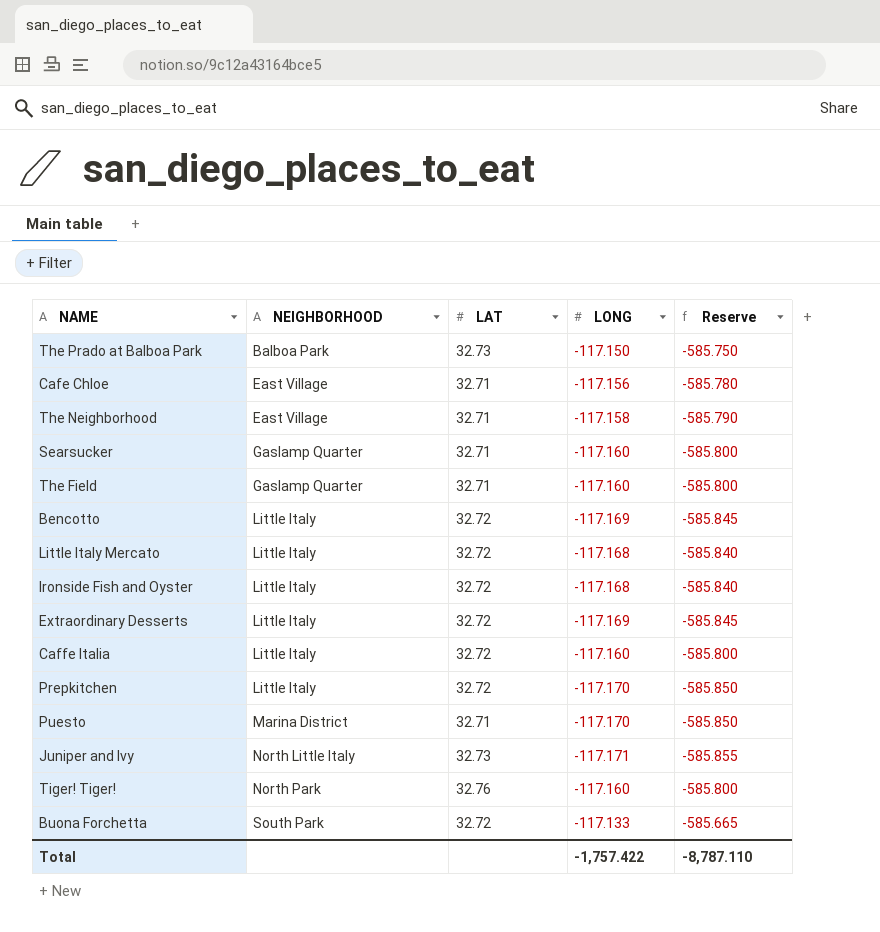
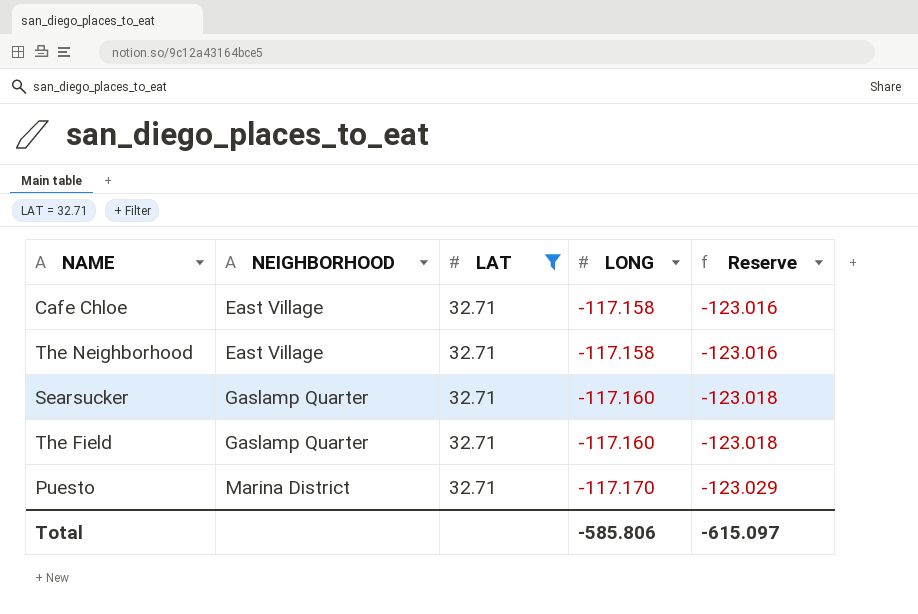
filter: none -> LAT = 32.71
column Reserve | formula: [LONG] * 5 -> [LONG] * 1.05
Cafe Chloe | LONG: -117.156 -> -117.158
Total | LONG: -1,757.422 -> -585.806
Total | Reserve: -8,787.110 -> -615.097

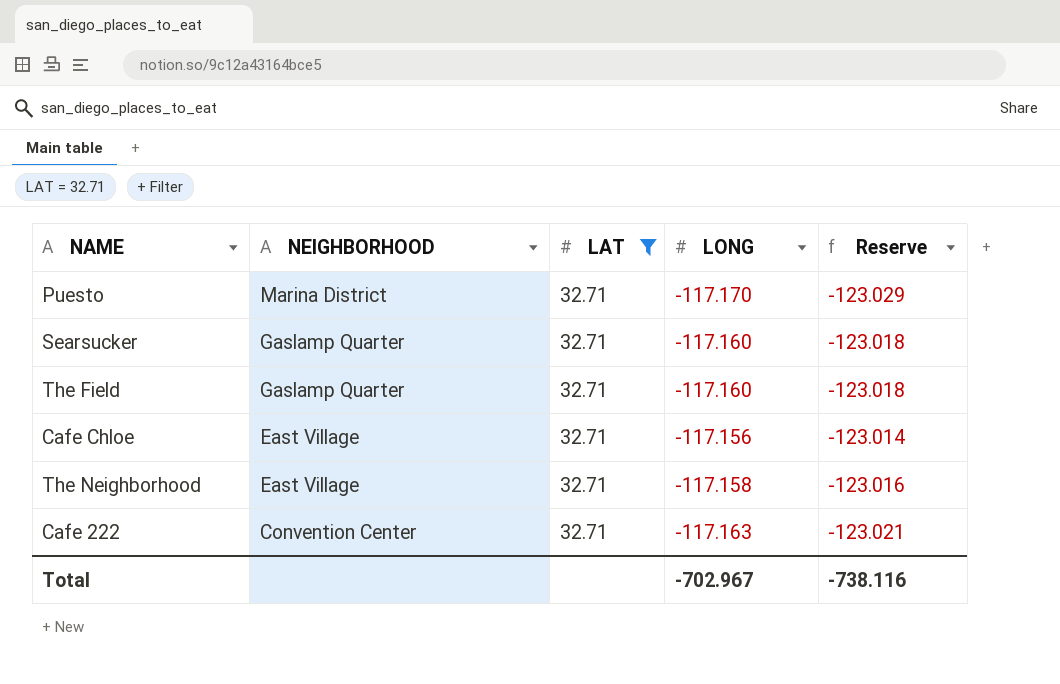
row order: NEIGHBORHOOD ascending -> NEIGHBORHOOD descending
Cafe Chloe | LONG: -117.158 -> -117.156
Cafe Chloe | Reserve: -123.016 -> -123.014
row Cafe 222: none -> Convention Center | 32.71 | -117.163 | -123.021
Total | LONG: -585.806 -> -702.967
Total | Reserve: -615.097 -> -738.116

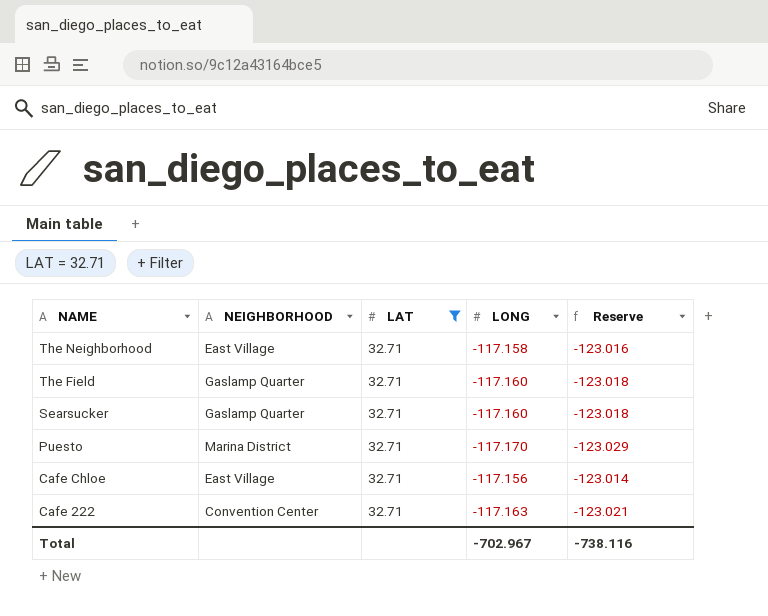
row order: NEIGHBORHOOD descending -> NAME descending

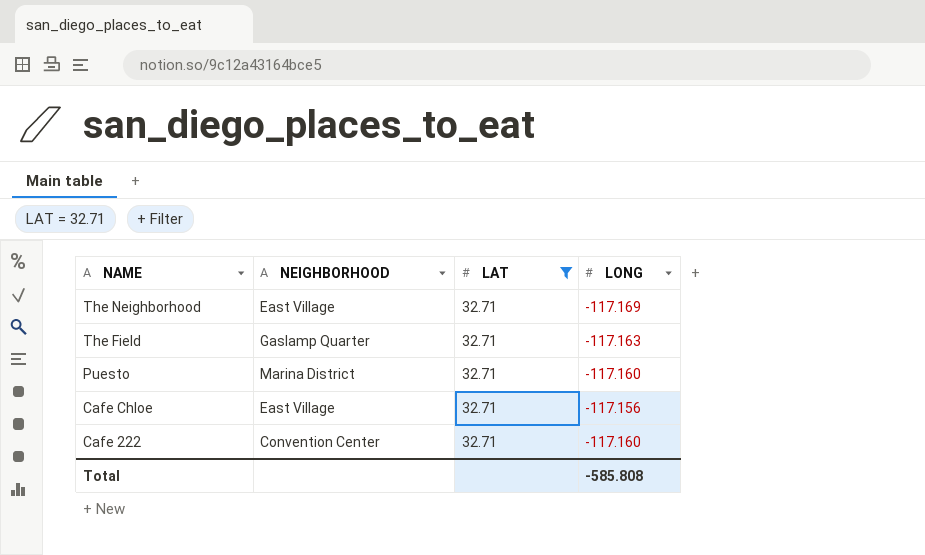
column Reserve | formula: [LONG] * 1.05 -> none
row Searsucker: Gaslamp Quarter | 32.71 | -117.160 | -123.018 -> none
The Neighborhood | LONG: -117.158 -> -117.169
The Field | LONG: -117.160 -> -117.163
Puesto | LONG: -117.170 -> -117.160
Cafe 222 | LONG: -117.163 -> -117.160
Total | LONG: -702.967 -> -585.808

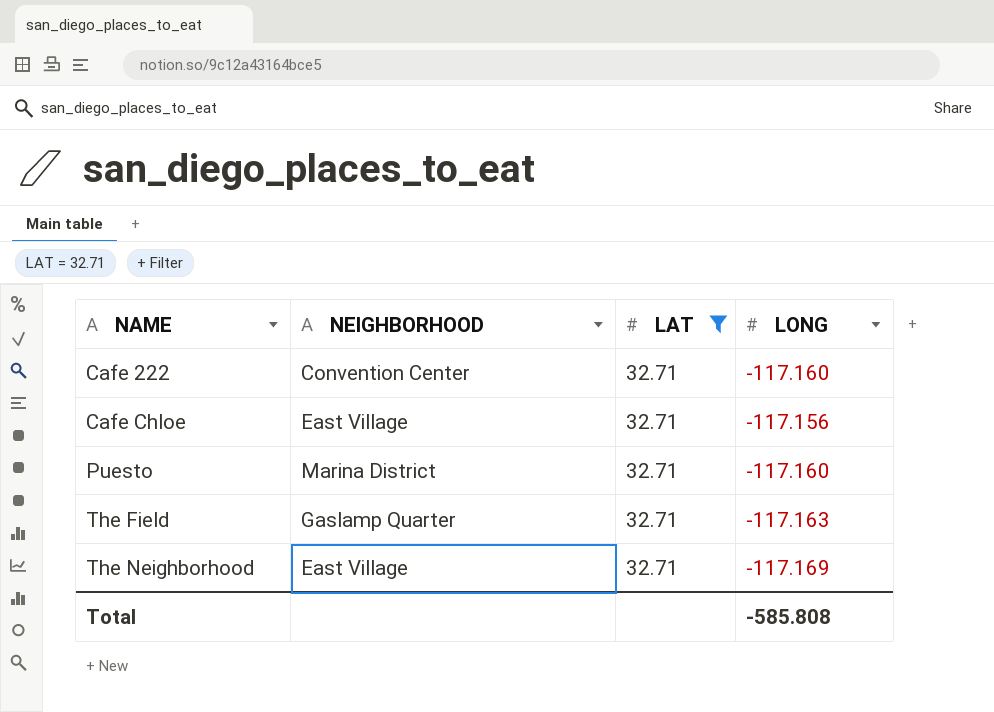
row order: NAME descending -> NAME ascending

